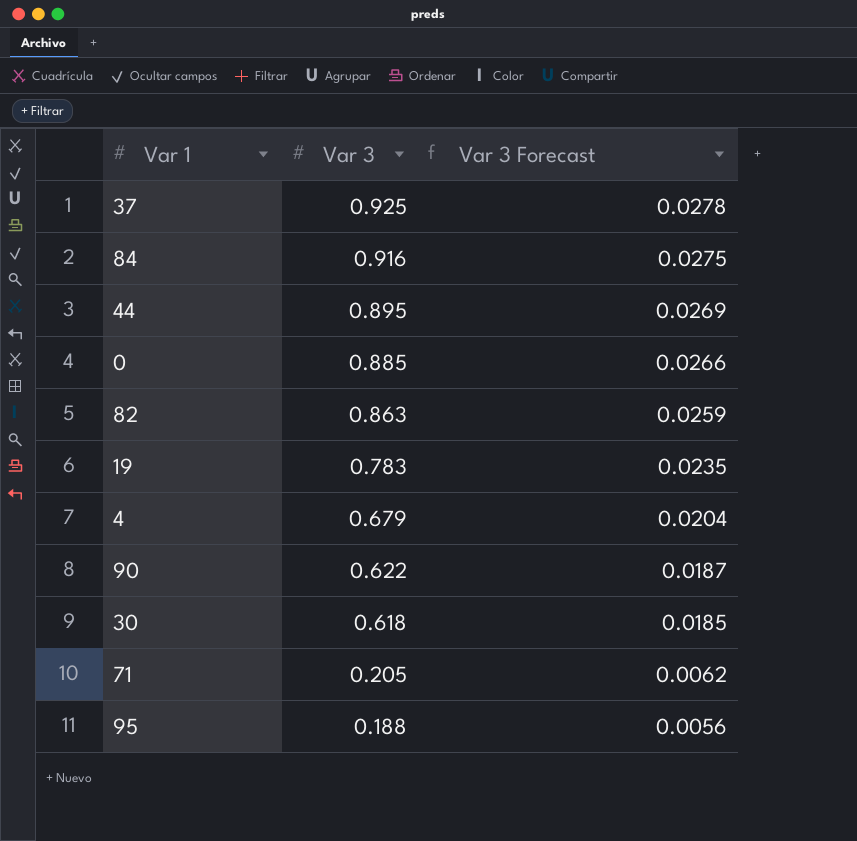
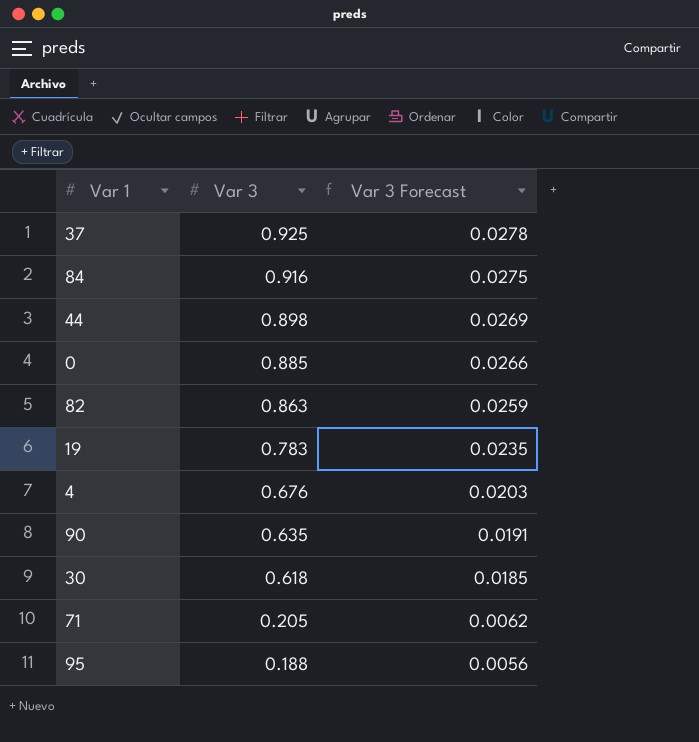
44 | Var 3: 0.895 -> 0.898
4 | Var 3: 0.679 -> 0.676
4 | Var 3 Forecast: 0.0204 -> 0.0203
90 | Var 3: 0.622 -> 0.635
90 | Var 3 Forecast: 0.0187 -> 0.0191

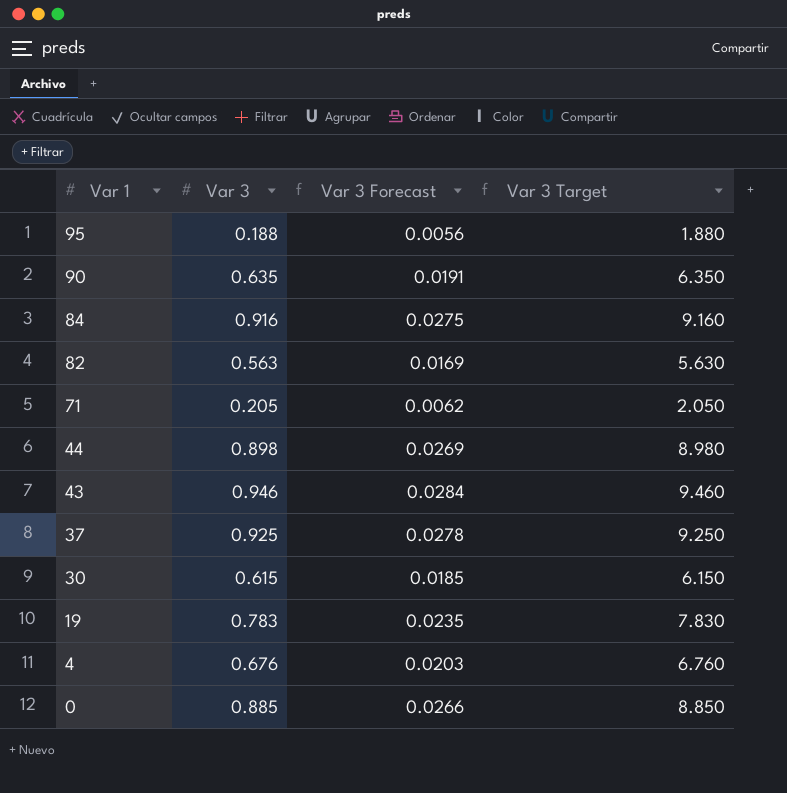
row order: Var 3 descending -> Var 1 descending
column Var 3 Target | formula: none -> [Var 3] * 10
82 | Var 3: 0.863 -> 0.563
82 | Var 3 Forecast: 0.0259 -> 0.0169
row 43: none -> 0.946 | 0.0284 | 9.460
30 | Var 3: 0.618 -> 0.615

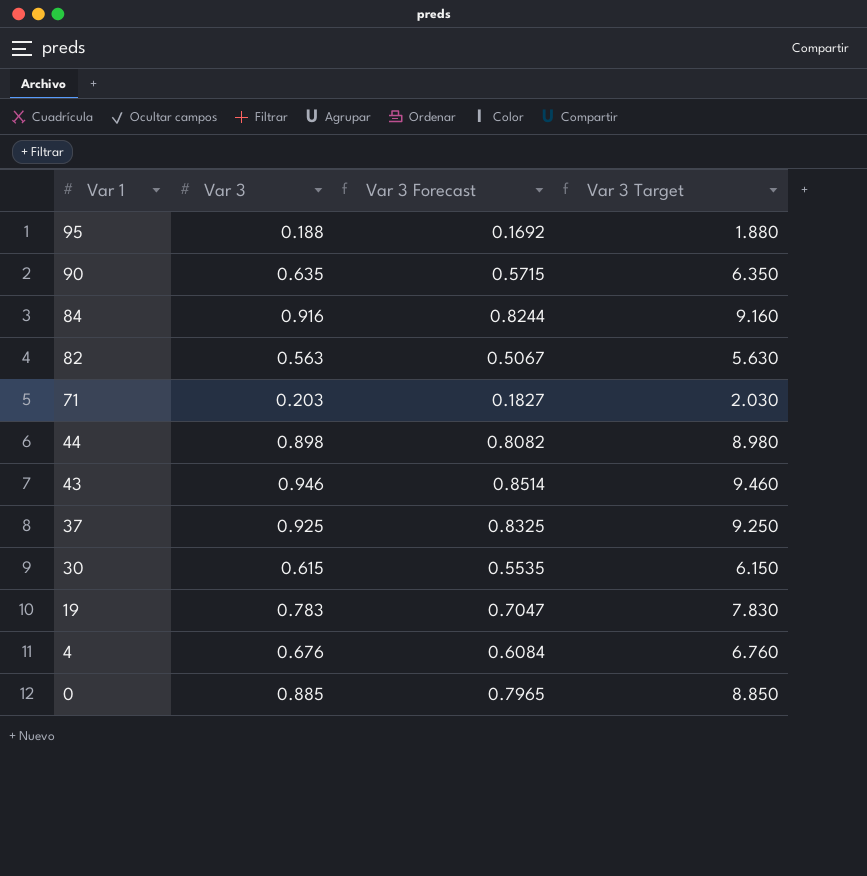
column Var 3 Forecast | formula: [Var 3] * 0.03 -> [Var 3] * 0.9
71 | Var 3: 0.205 -> 0.203
71 | Var 3 Target: 2.050 -> 2.030

